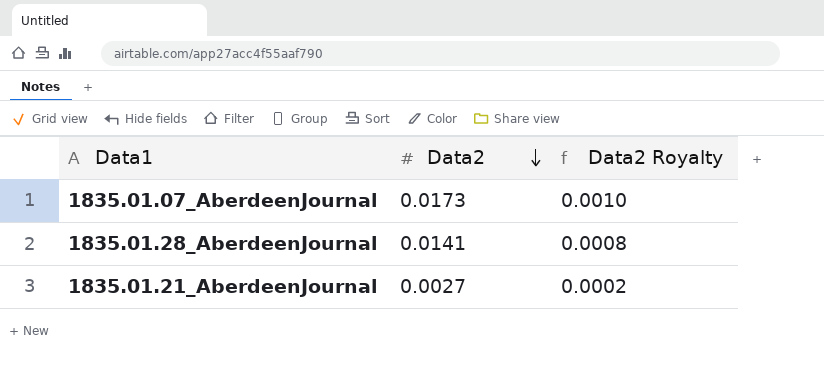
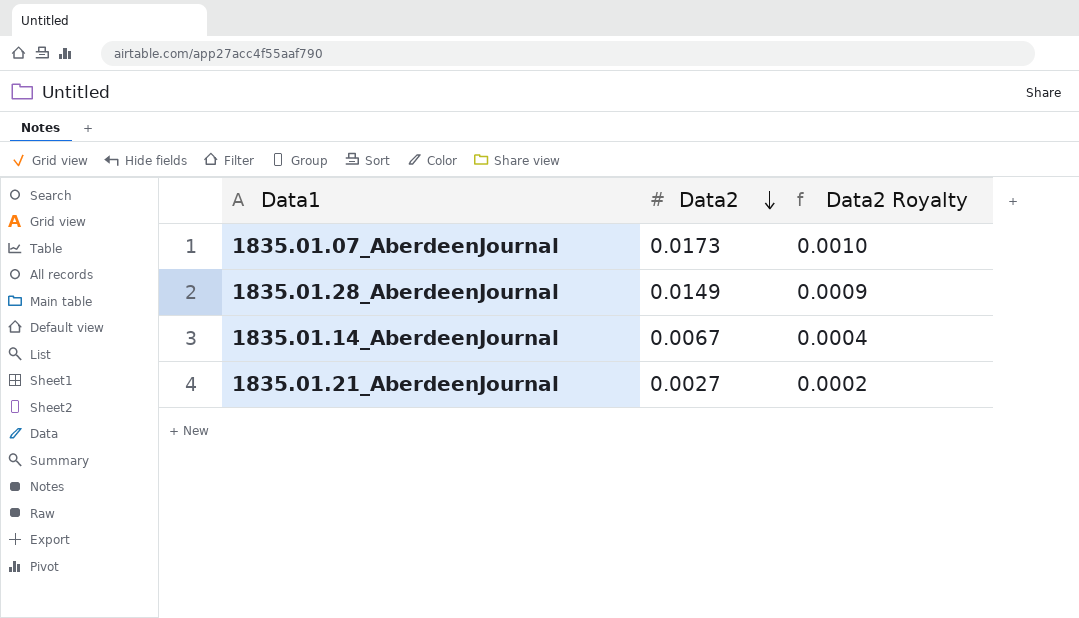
1835.01.28_AberdeenJournal | Data2: 0.0141 -> 0.0149
1835.01.28_AberdeenJournal | Data2 Royalty: 0.0008 -> 0.0009
row 1835.01.14_AberdeenJournal: none -> 0.0067 | 0.0004

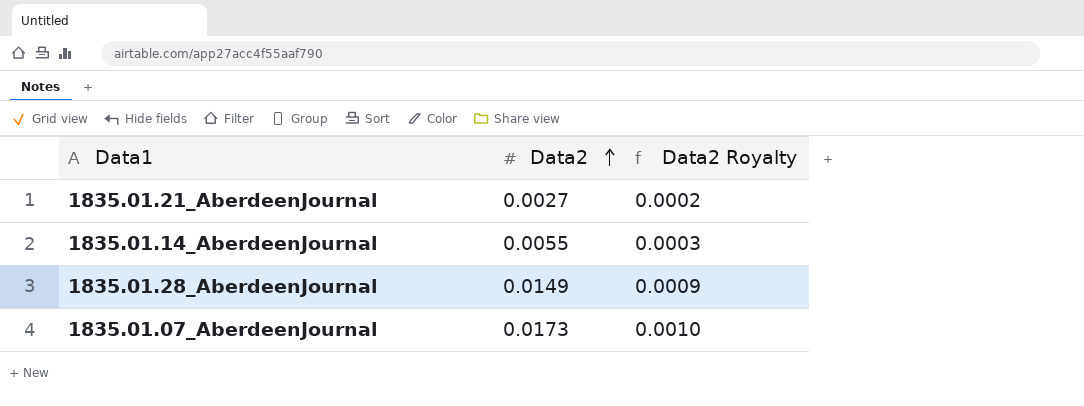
row order: Data2 descending -> Data2 ascending
1835.01.14_AberdeenJournal | Data2: 0.0067 -> 0.0055
1835.01.14_AberdeenJournal | Data2 Royalty: 0.0004 -> 0.0003

